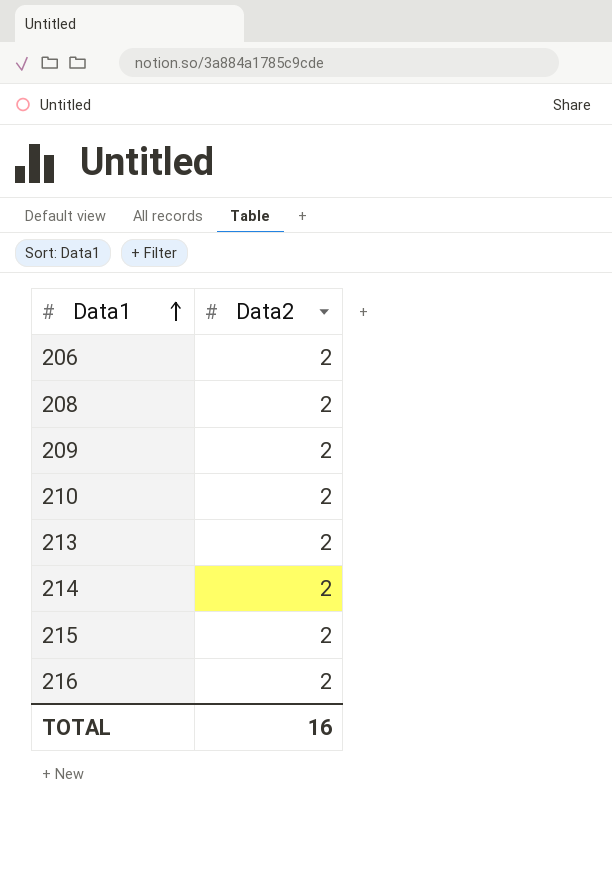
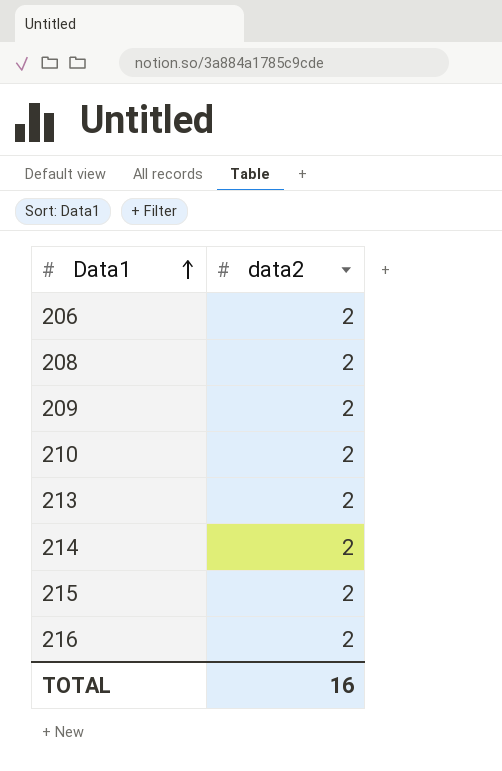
column name: Data2 -> data2

